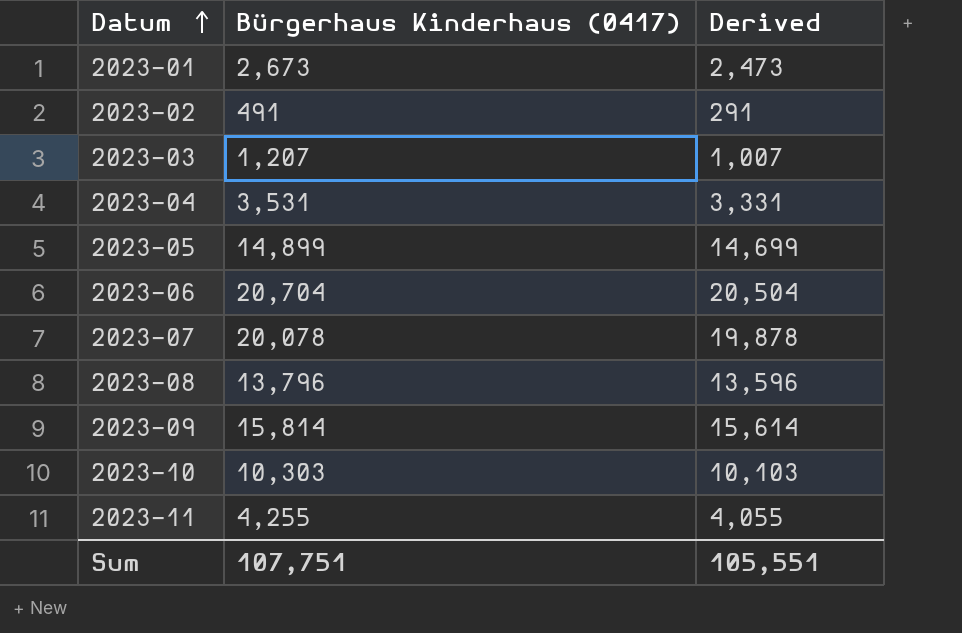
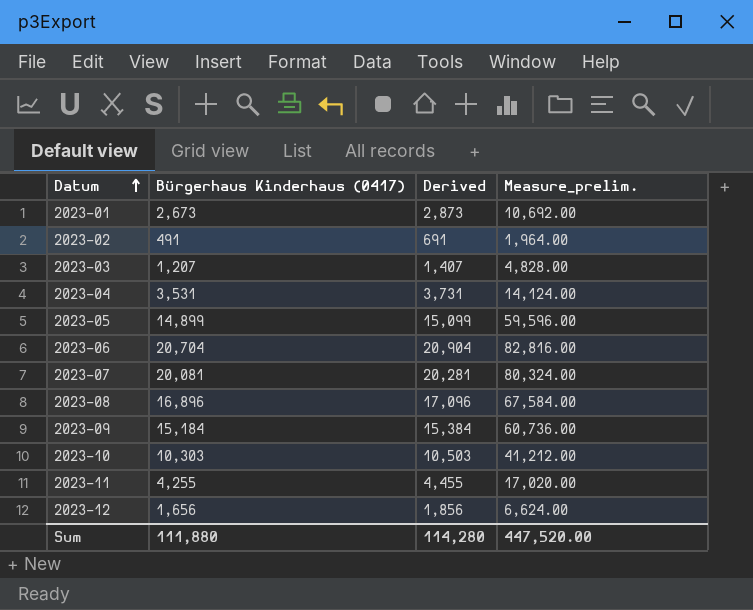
column Derived | formula: [Bürgerhaus Kinderhaus (0417)] - 200 -> [Bürgerhaus Kinderhaus (0417)] + 200
column Measure_prelim. | formula: none -> [Bürgerhaus Kinderhaus (0417)] * 4
2023-07 | Bürgerhaus Kinderhaus (0417): 20,078 -> 20,081
2023-08 | Bürgerhaus Kinderhaus (0417): 13,796 -> 16,896
2023-09 | Bürgerhaus Kinderhaus (0417): 15,814 -> 15,184
row 2023-12: none -> 1,656 | 1,856 | 6,624.00
Sum | Bürgerhaus Kinderhaus (0417): 107,751 -> 111,880
Sum | Derived: 105,551 -> 114,280

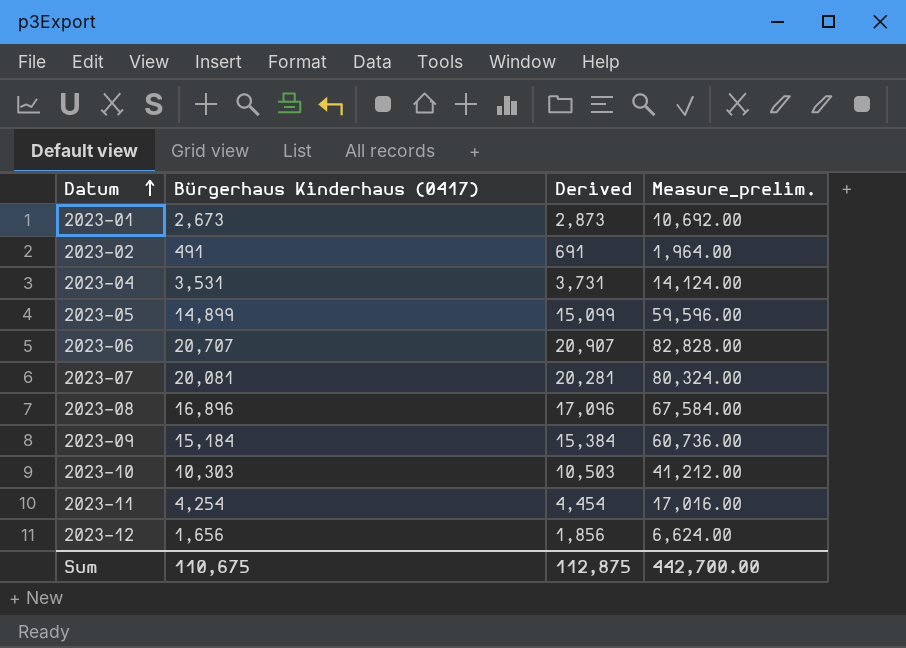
row 2023-03: 1,207 | 1,407 | 4,828.00 -> none
2023-06 | Bürgerhaus Kinderhaus (0417): 20,704 -> 20,707
2023-06 | Derived: 20,904 -> 20,907
2023-06 | Measure_prelim.: 82,816.00 -> 82,828.00
2023-11 | Bürgerhaus Kinderhaus (0417): 4,255 -> 4,254
2023-11 | Derived: 4,455 -> 4,454
2023-11 | Measure_prelim.: 17,020.00 -> 17,016.00
Sum | Bürgerhaus Kinderhaus (0417): 111,880 -> 110,675
Sum | Derived: 114,280 -> 112,875
Sum | Measure_prelim.: 447,520.00 -> 442,700.00

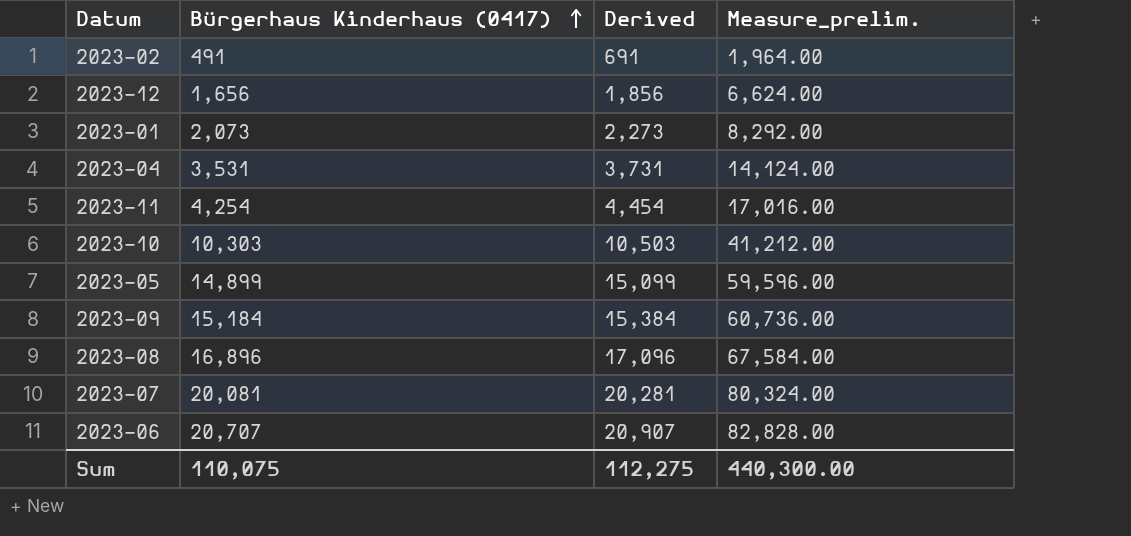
row order: Datum ascending -> Bürgerhaus Kinderhaus (0417) ascending
2023-01 | Bürgerhaus Kinderhaus (0417): 2,673 -> 2,073
2023-01 | Derived: 2,873 -> 2,273
2023-01 | Measure_prelim.: 10,692.00 -> 8,292.00
Sum | Bürgerhaus Kinderhaus (0417): 110,675 -> 110,075
Sum | Derived: 112,875 -> 112,275
Sum | Measure_prelim.: 442,700.00 -> 440,300.00

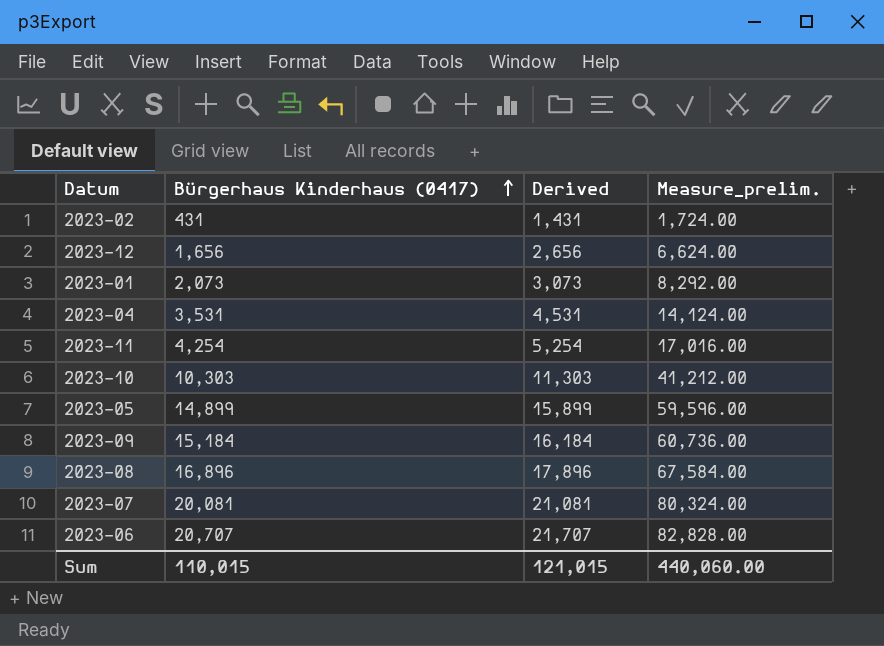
column Derived | formula: [Bürgerhaus Kinderhaus (0417)] + 200 -> [Bürgerhaus Kinderhaus (0417)] + 1000
2023-02 | Bürgerhaus Kinderhaus (0417): 491 -> 431
2023-02 | Measure_prelim.: 1,964.00 -> 1,724.00
Sum | Bürgerhaus Kinderhaus (0417): 110,075 -> 110,015
Sum | Derived: 112,275 -> 121,015
Sum | Measure_prelim.: 440,300.00 -> 440,060.00

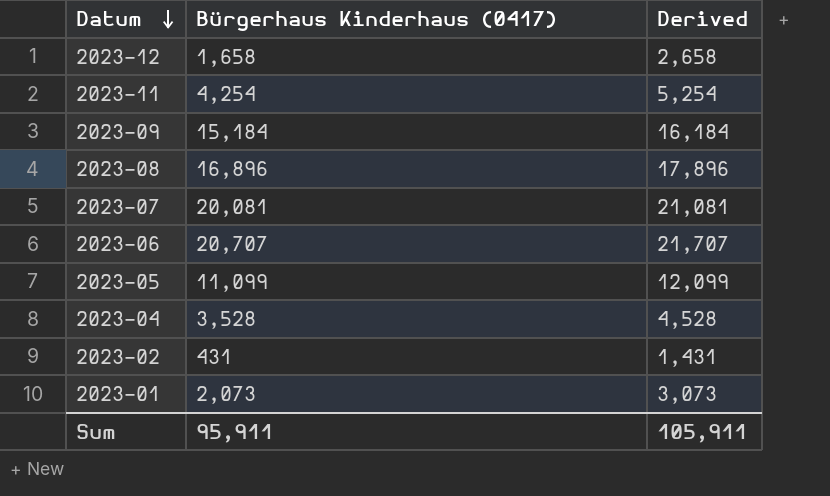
row order: Bürgerhaus Kinderhaus (0417) ascending -> Datum descending
column Measure_prelim. | formula: [Bürgerhaus Kinderhaus (0417)] * 4 -> none
row 2023-10: 10,303 | 11,303 | 41,212.00 -> none
2023-12 | Bürgerhaus Kinderhaus (0417): 1,656 -> 1,658
2023-12 | Derived: 2,656 -> 2,658
2023-05 | Bürgerhaus Kinderhaus (0417): 14,899 -> 11,099
2023-05 | Derived: 15,899 -> 12,099
2023-04 | Bürgerhaus Kinderhaus (0417): 3,531 -> 3,528
2023-04 | Derived: 4,531 -> 4,528
Sum | Bürgerhaus Kinderhaus (0417): 110,015 -> 95,911
Sum | Derived: 121,015 -> 105,911

